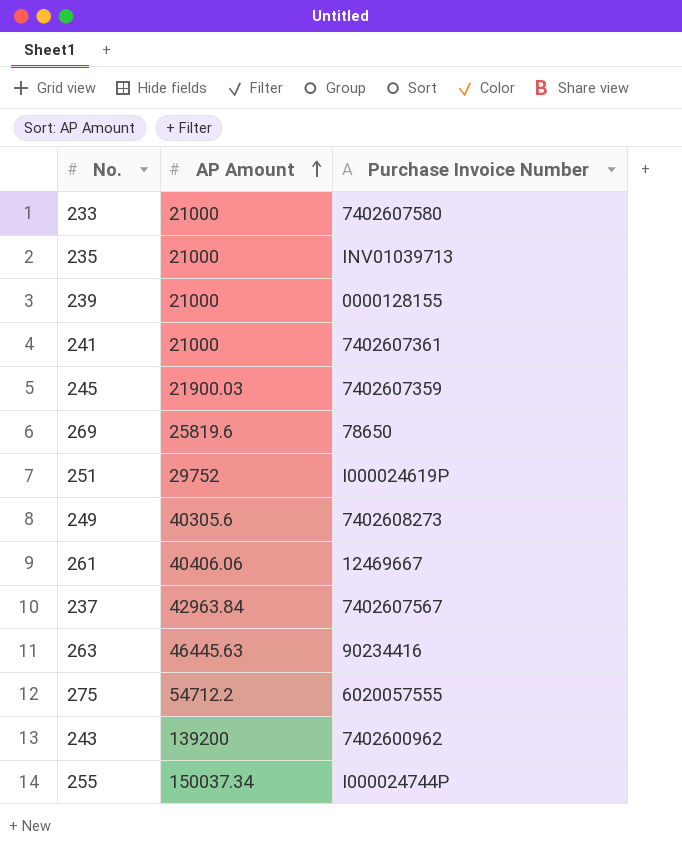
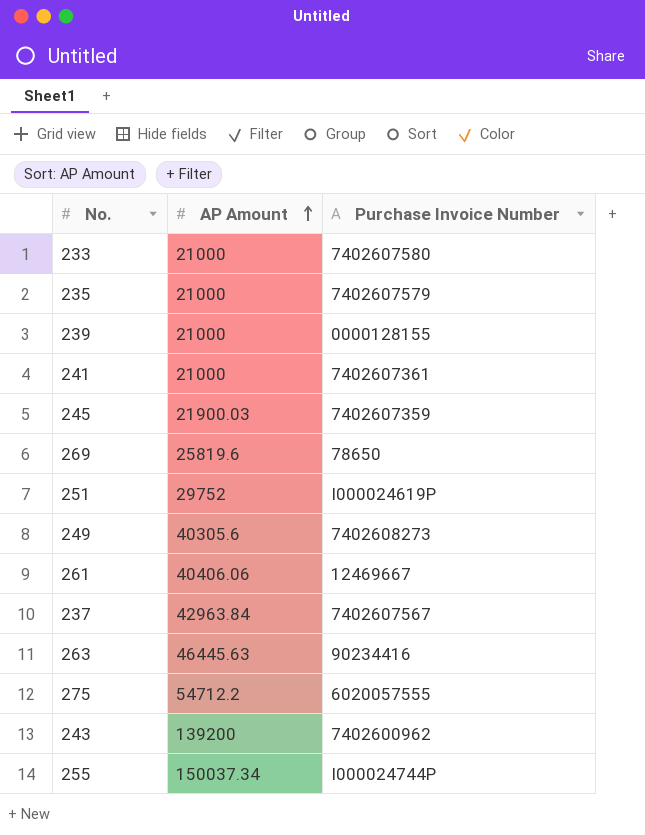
235 | Purchase Invoice Number: INV01039713 -> 7402607579

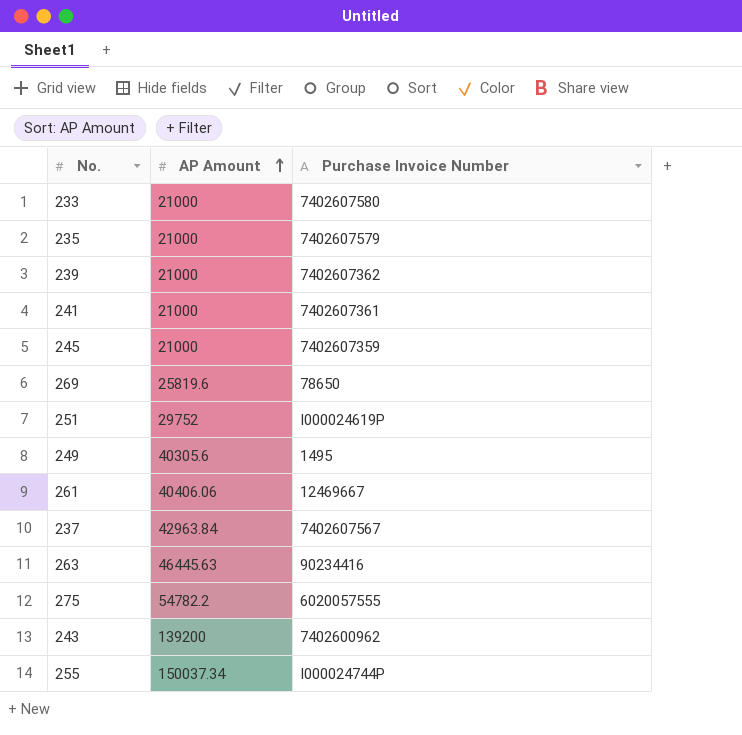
239 | Purchase Invoice Number: 0000128155 -> 7402607362
245 | AP Amount: 21900.03 -> 21000
249 | Purchase Invoice Number: 7402608273 -> 1495
275 | AP Amount: 54712.2 -> 54782.2

